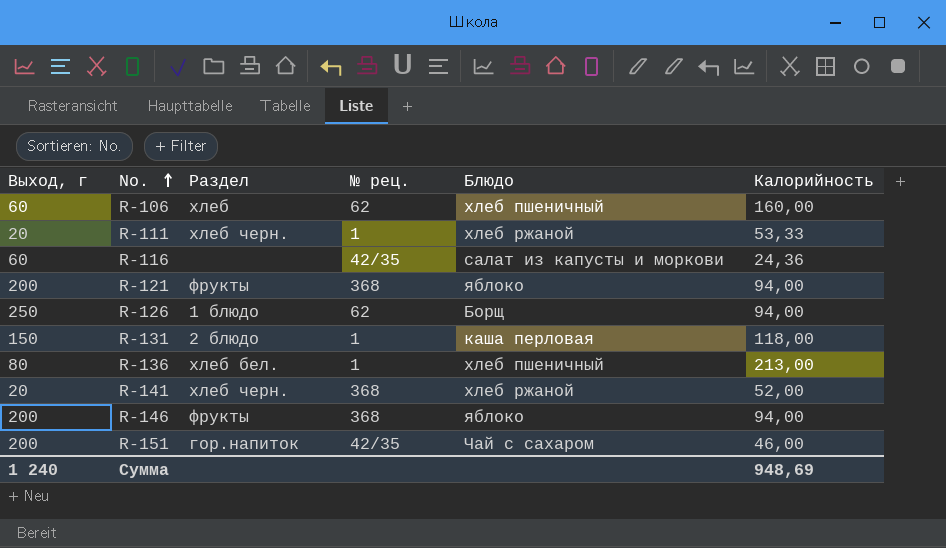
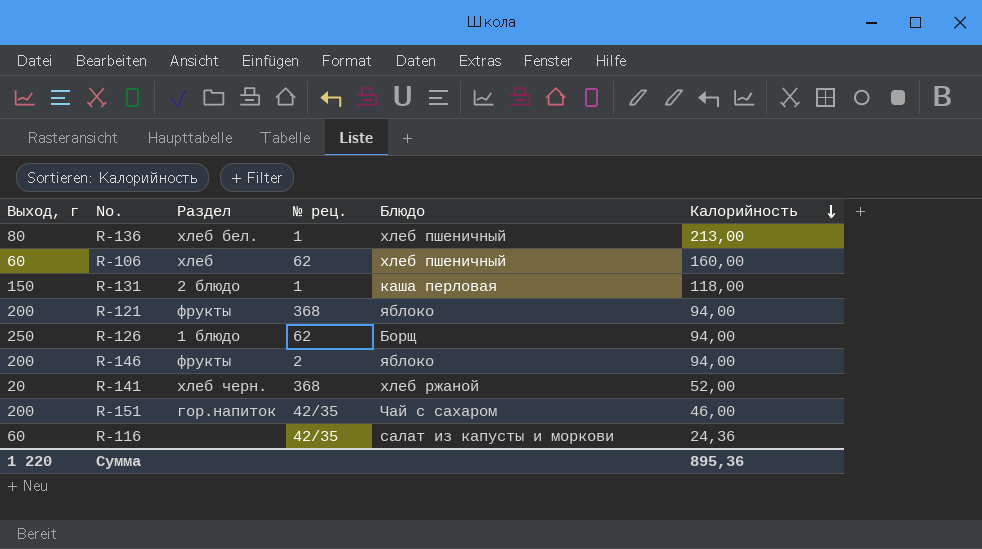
row order: No. ascending -> Калорийность descending
row R-111: 20 | хлеб черн. | 1 | хлеб ржаной | 53,33 -> none
R-146 | № рец.: 368 -> 2
Сумма | Выход, г: 1 240 -> 1 220
Сумма | Калорийность: 948,69 -> 895,36

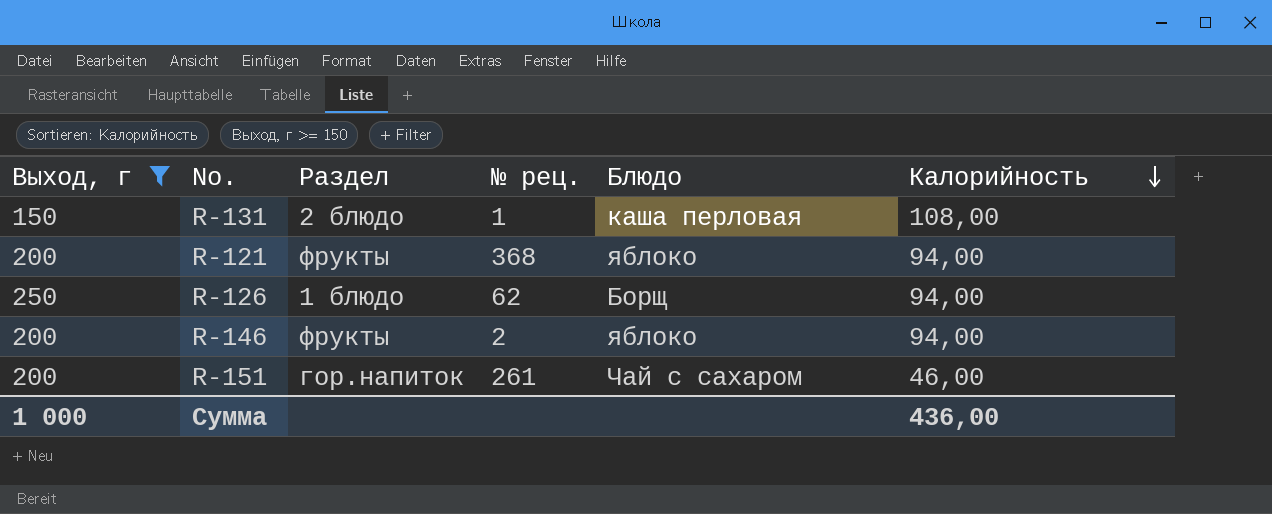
filter: none -> Выход, г >= 150
R-131 | Калорийность: 118,00 -> 108,00
R-151 | № рец.: 42/35 -> 261
Сумма | Выход, г: 1 220 -> 1 000
Сумма | Калорийность: 895,36 -> 436,00

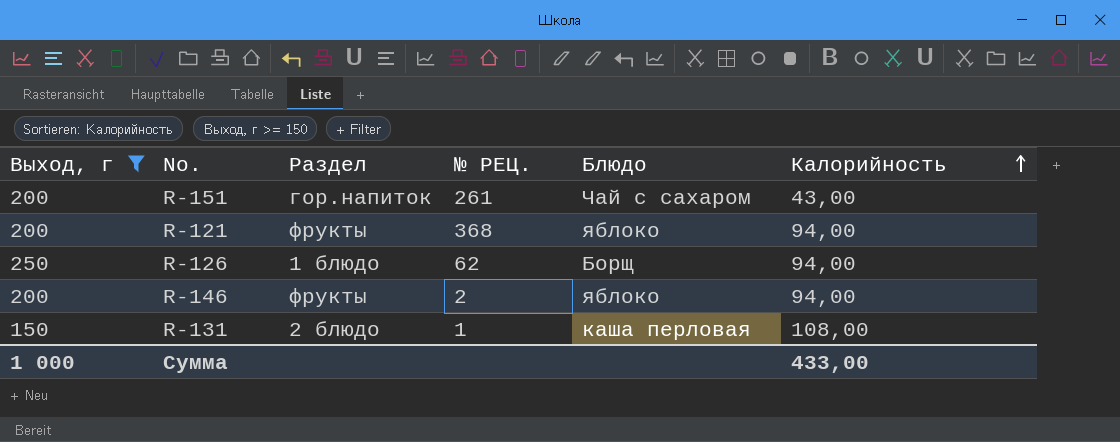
row order: Калорийность descending -> Калорийность ascending
column name: № рец. -> № РЕЦ.
R-151 | Калорийность: 46,00 -> 43,00
Сумма | Калорийность: 436,00 -> 433,00

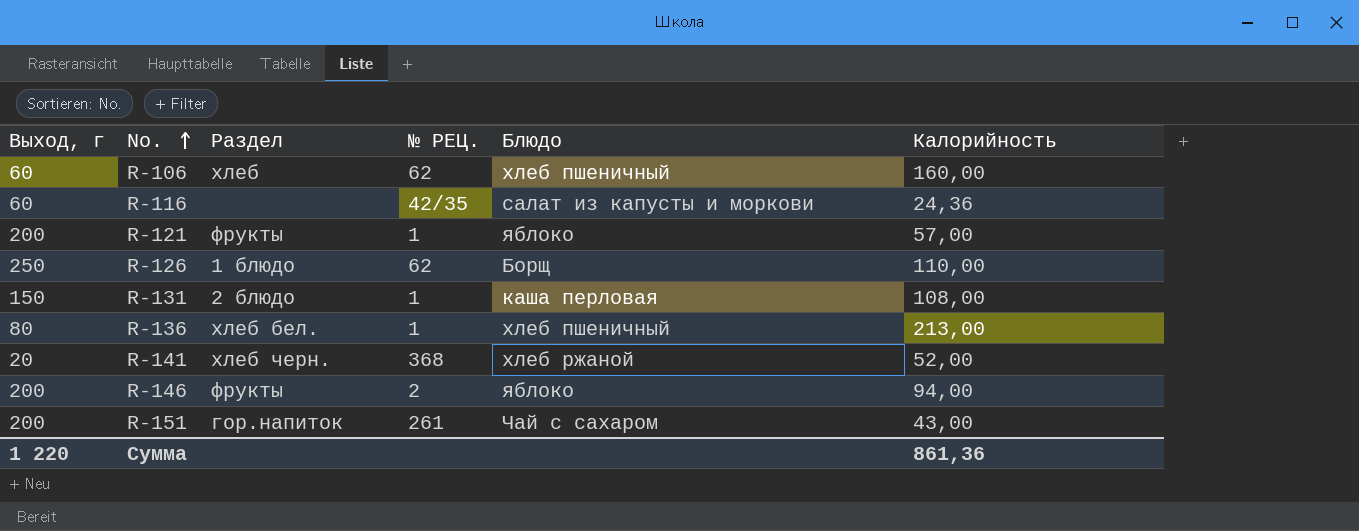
filter: Выход, г >= 150 -> none
row order: Калорийность ascending -> No. ascending
R-121 | № РЕЦ.: 368 -> 1
R-121 | Калорийность: 94,00 -> 57,00
R-126 | Калорийность: 94,00 -> 110,00
Сумма | Выход, г: 1 000 -> 1 220
Сумма | Калорийность: 433,00 -> 861,36

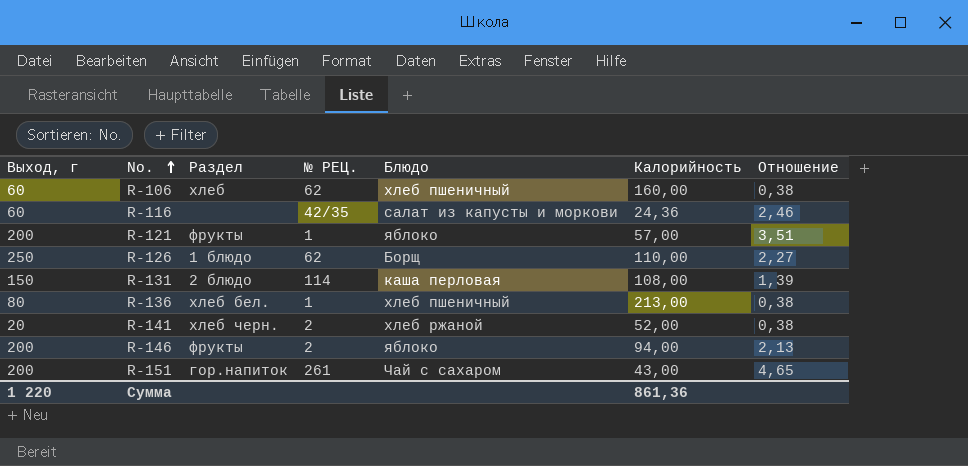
column Отношение | formula: none -> [Выход, г] / [Калорийность]
R-131 | № РЕЦ.: 1 -> 114
R-141 | № РЕЦ.: 368 -> 2

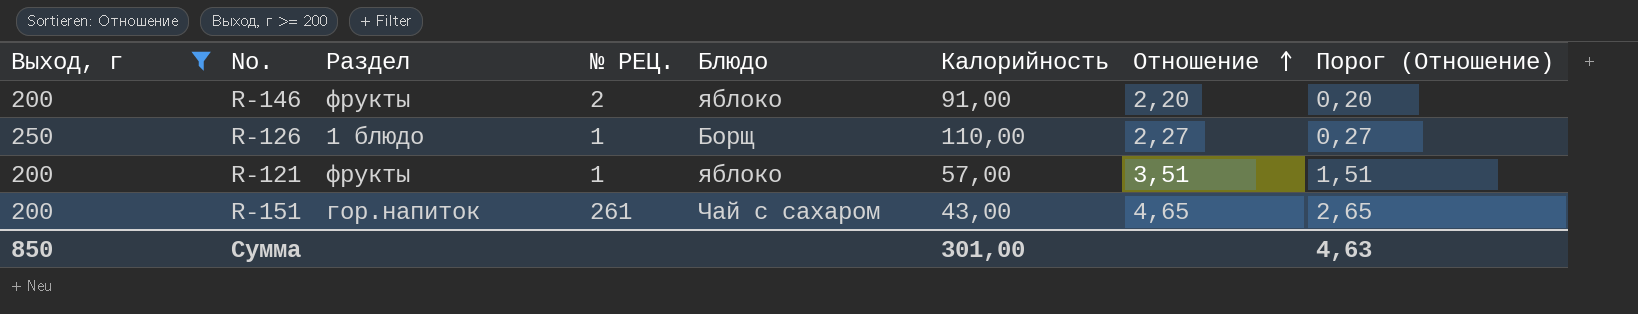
filter: none -> Выход, г >= 200
row order: No. ascending -> Отношение ascending
column Порог (Отношение) | formula: none -> [Отношение] - 2
R-146 | Калорийность: 94,00 -> 91,00
R-146 | Отношение: 2,13 -> 2,20
R-126 | № РЕЦ.: 62 -> 1
Сумма | Выход, г: 1 220 -> 850
Сумма | Калорийность: 861,36 -> 301,00

